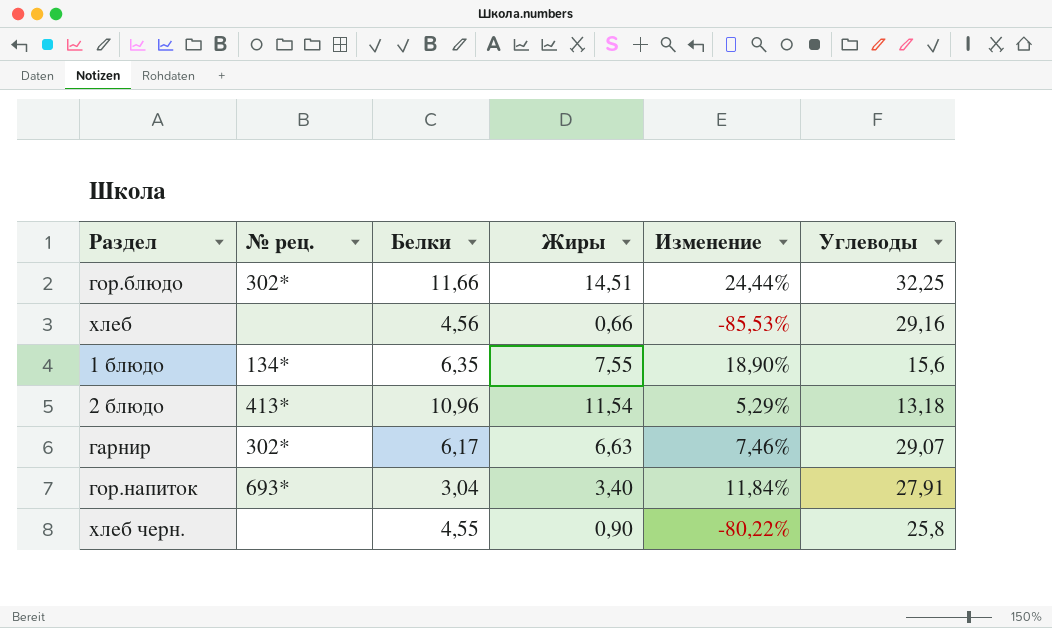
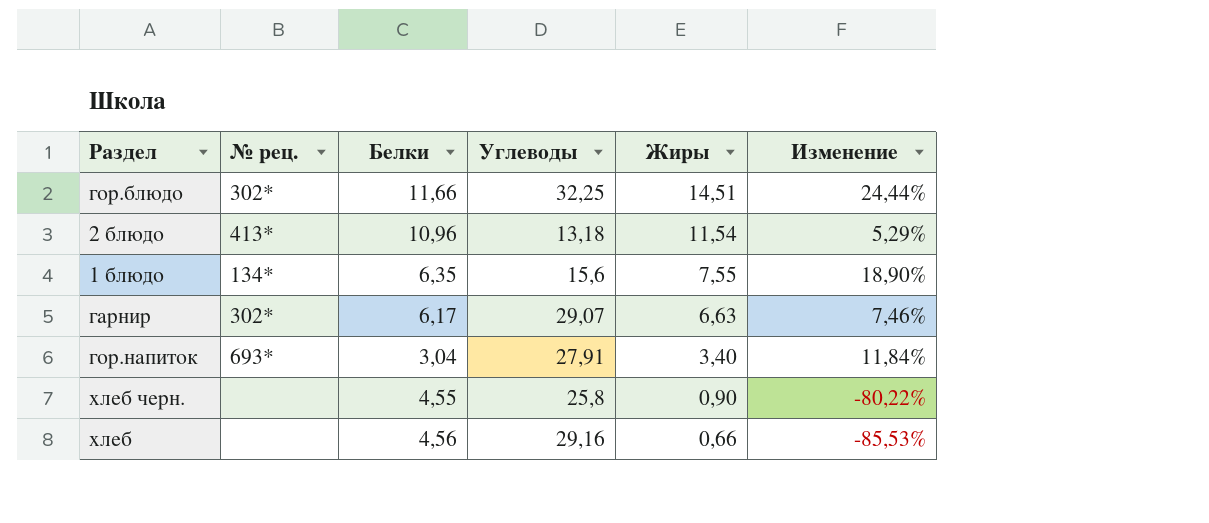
row order: none -> Жиры descending
column Углеводы | position: 6 -> 4

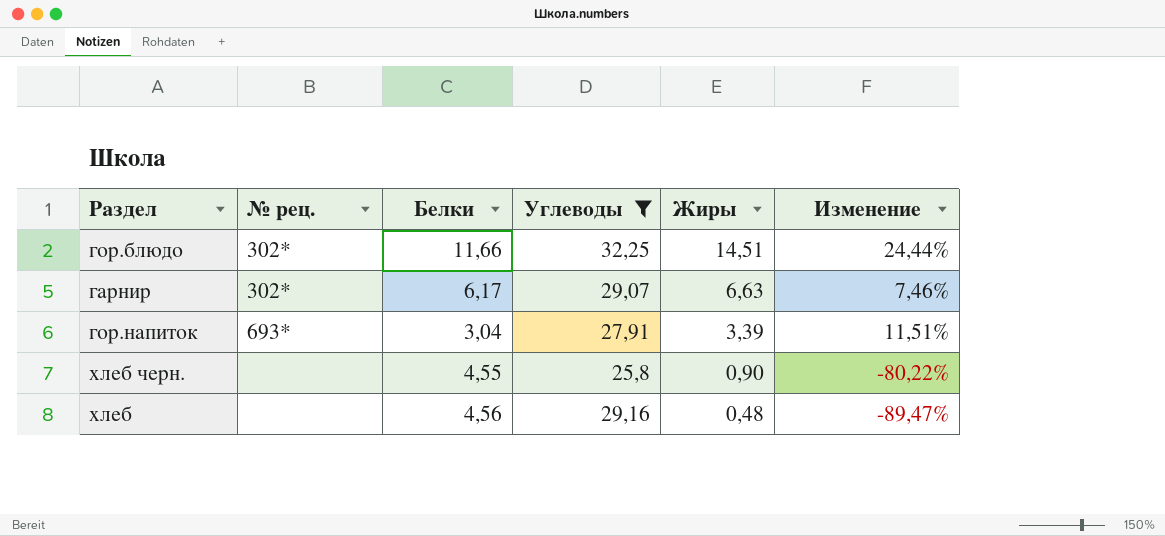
filter: none -> Углеводы >= 25,8
гор.напиток | Жиры: 3,40 -> 3,39
гор.напиток | Изменение: 11,84% -> 11,51%
хлеб | Жиры: 0,66 -> 0,48
хлеб | Изменение: -85,53% -> -89,47%

